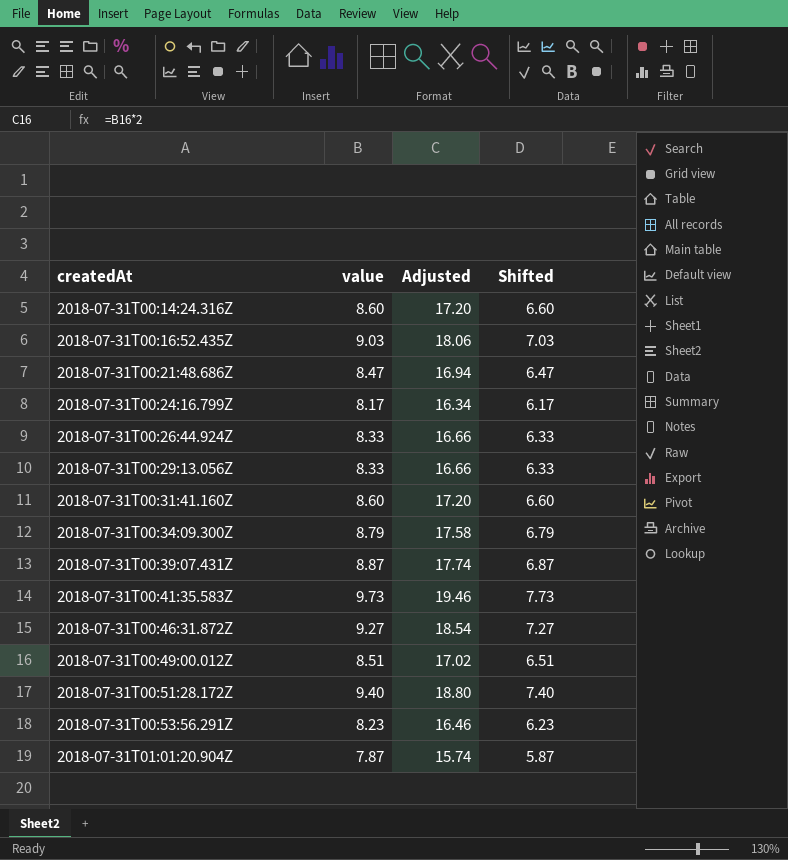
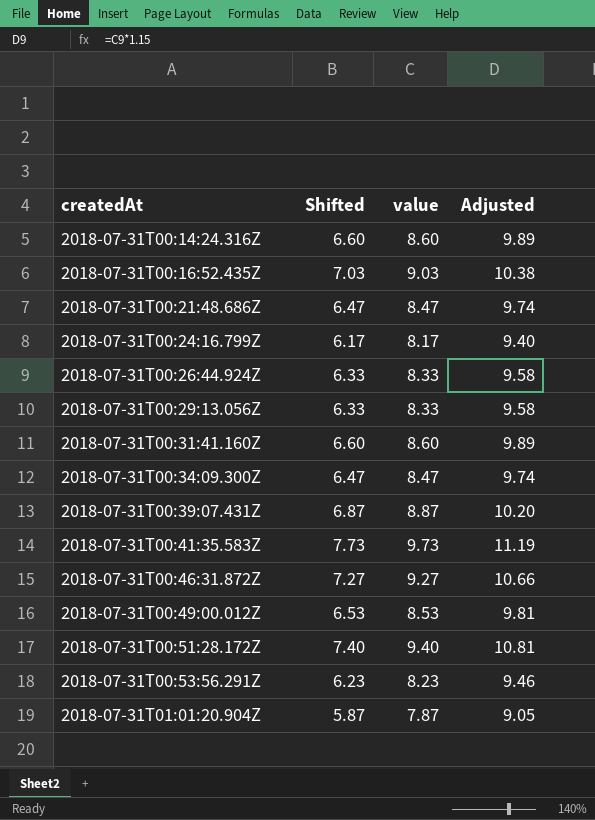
column Shifted | position: 4 -> 2
column Adjusted | formula: [value] * 2 -> [value] * 1.15
2018-07-31T00:34:09.300Z | Shifted: 6.79 -> 6.47
2018-07-31T00:34:09.300Z | value: 8.79 -> 8.47
2018-07-31T00:49:00.012Z | Shifted: 6.51 -> 6.53
2018-07-31T00:49:00.012Z | value: 8.51 -> 8.53

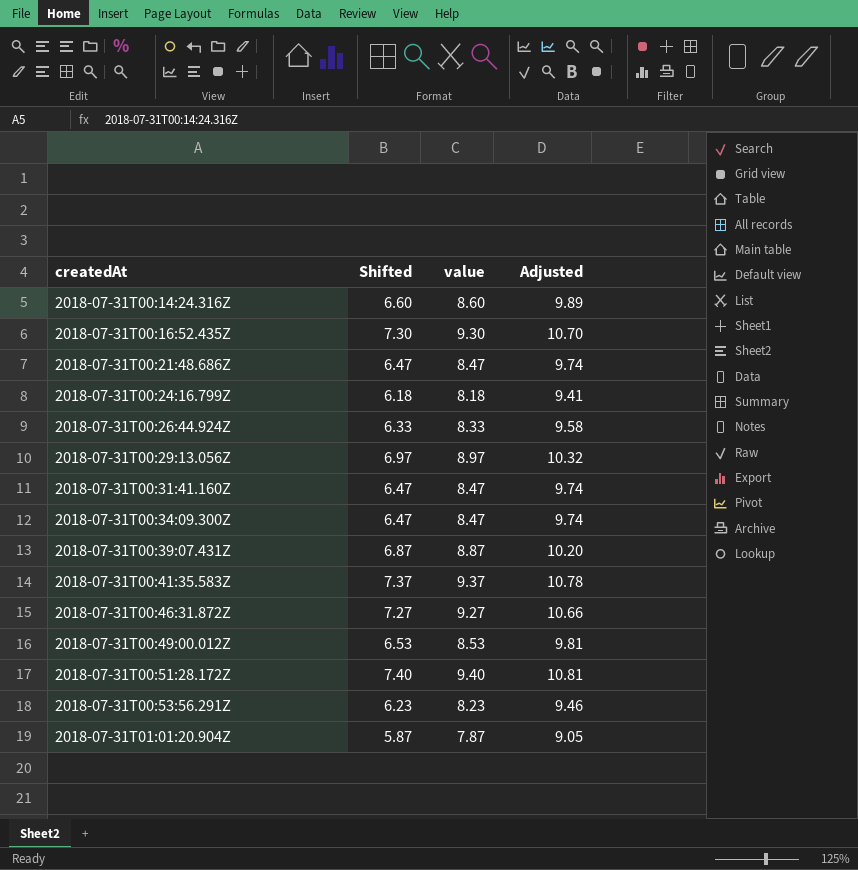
2018-07-31T00:16:52.435Z | Shifted: 7.03 -> 7.30
2018-07-31T00:16:52.435Z | value: 9.03 -> 9.30
2018-07-31T00:16:52.435Z | Adjusted: 10.38 -> 10.70
2018-07-31T00:24:16.799Z | Shifted: 6.17 -> 6.18
2018-07-31T00:24:16.799Z | value: 8.17 -> 8.18
2018-07-31T00:24:16.799Z | Adjusted: 9.40 -> 9.41
2018-07-31T00:29:13.056Z | Shifted: 6.33 -> 6.97
2018-07-31T00:29:13.056Z | value: 8.33 -> 8.97
2018-07-31T00:29:13.056Z | Adjusted: 9.58 -> 10.32
2018-07-31T00:31:41.160Z | Shifted: 6.60 -> 6.47
2018-07-31T00:31:41.160Z | value: 8.60 -> 8.47
2018-07-31T00:31:41.160Z | Adjusted: 9.89 -> 9.74
2018-07-31T00:41:35.583Z | Shifted: 7.73 -> 7.37
2018-07-31T00:41:35.583Z | value: 9.73 -> 9.37
2018-07-31T00:41:35.583Z | Adjusted: 11.19 -> 10.78

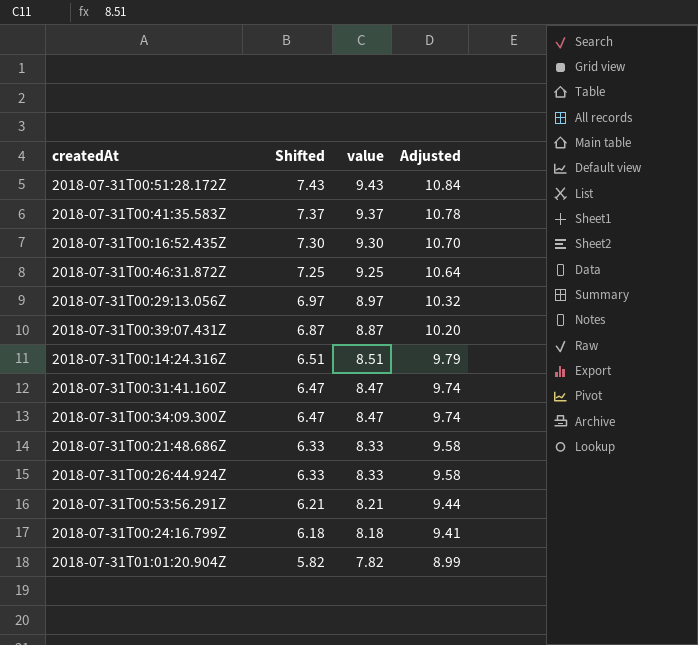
row order: createdAt ascending -> Shifted descending
row 2018-07-31T00:49:00.012Z: 6.53 | 8.53 | 9.81 -> none
2018-07-31T00:51:28.172Z | Shifted: 7.40 -> 7.43
2018-07-31T00:51:28.172Z | value: 9.40 -> 9.43
2018-07-31T00:51:28.172Z | Adjusted: 10.81 -> 10.84
2018-07-31T00:46:31.872Z | Shifted: 7.27 -> 7.25
2018-07-31T00:46:31.872Z | value: 9.27 -> 9.25
2018-07-31T00:46:31.872Z | Adjusted: 10.66 -> 10.64
2018-07-31T00:14:24.316Z | Shifted: 6.60 -> 6.51
2018-07-31T00:14:24.316Z | value: 8.60 -> 8.51
2018-07-31T00:14:24.316Z | Adjusted: 9.89 -> 9.79
2018-07-31T00:21:48.686Z | Shifted: 6.47 -> 6.33
2018-07-31T00:21:48.686Z | value: 8.47 -> 8.33
2018-07-31T00:21:48.686Z | Adjusted: 9.74 -> 9.58
2018-07-31T00:53:56.291Z | Shifted: 6.23 -> 6.21
2018-07-31T00:53:56.291Z | value: 8.23 -> 8.21
2018-07-31T00:53:56.291Z | Adjusted: 9.46 -> 9.44
2018-07-31T01:01:20.904Z | Shifted: 5.87 -> 5.82
2018-07-31T01:01:20.904Z | value: 7.87 -> 7.82
2018-07-31T01:01:20.904Z | Adjusted: 9.05 -> 8.99

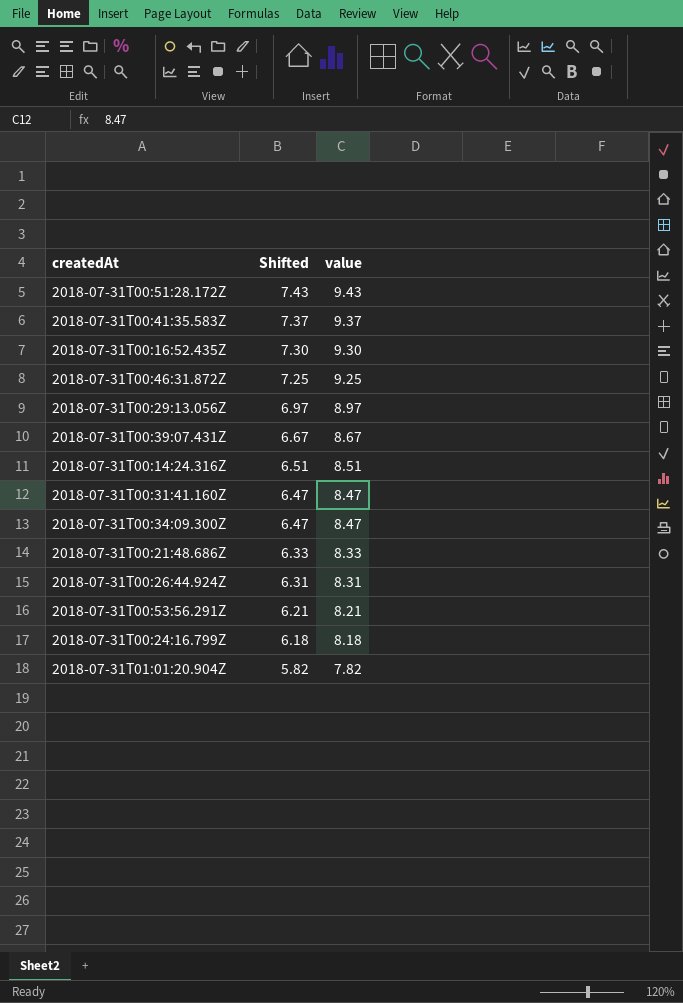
column Adjusted | formula: [value] * 1.15 -> none
2018-07-31T00:39:07.431Z | Shifted: 6.87 -> 6.67
2018-07-31T00:39:07.431Z | value: 8.87 -> 8.67
2018-07-31T00:26:44.924Z | Shifted: 6.33 -> 6.31
2018-07-31T00:26:44.924Z | value: 8.33 -> 8.31

